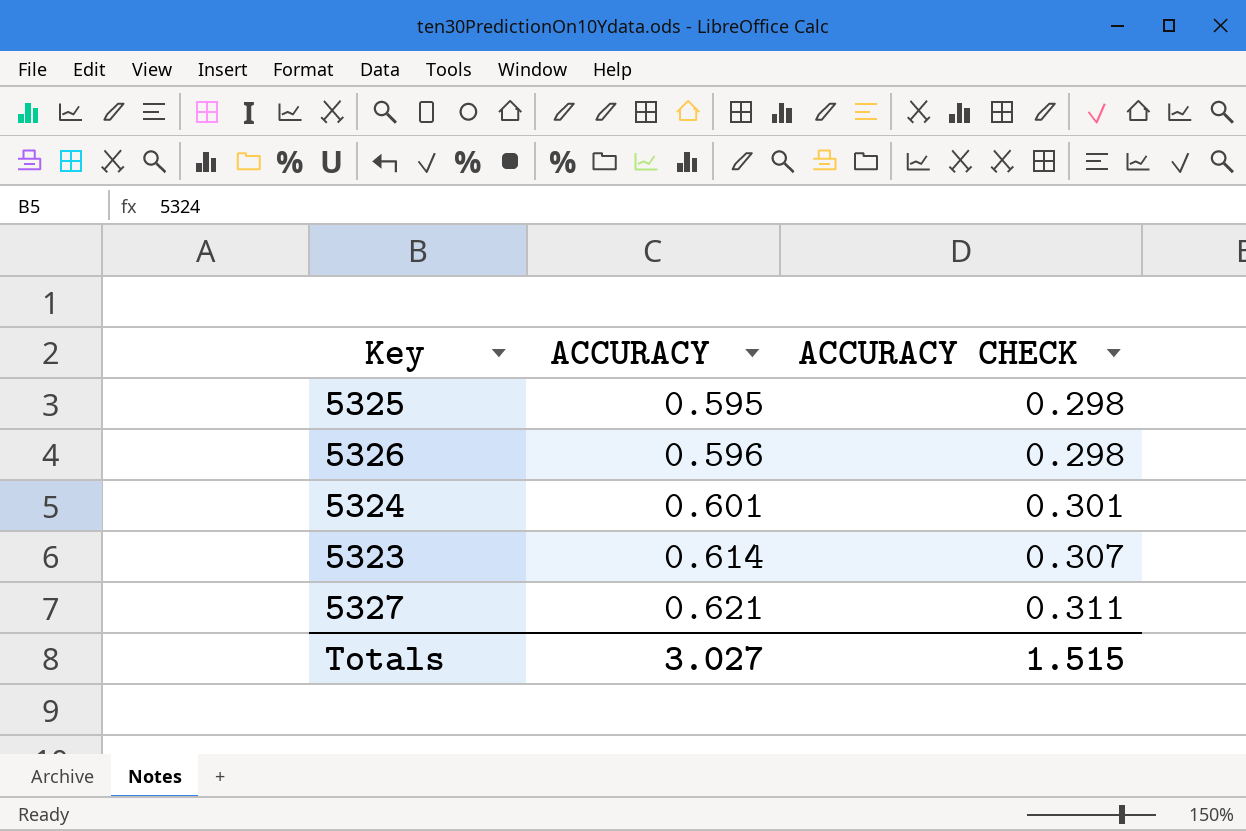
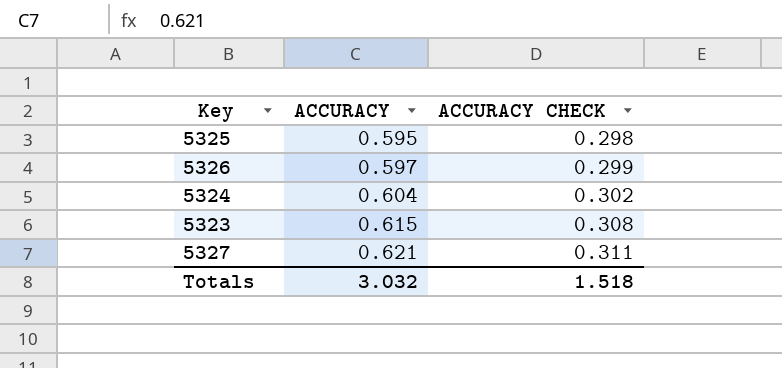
5326 | ACCURACY: 0.596 -> 0.597
5326 | ACCURACY CHECK: 0.298 -> 0.299
5324 | ACCURACY: 0.601 -> 0.604
5324 | ACCURACY CHECK: 0.301 -> 0.302
5323 | ACCURACY: 0.614 -> 0.615
5323 | ACCURACY CHECK: 0.307 -> 0.308
Totals | ACCURACY: 3.027 -> 3.032
Totals | ACCURACY CHECK: 1.515 -> 1.518

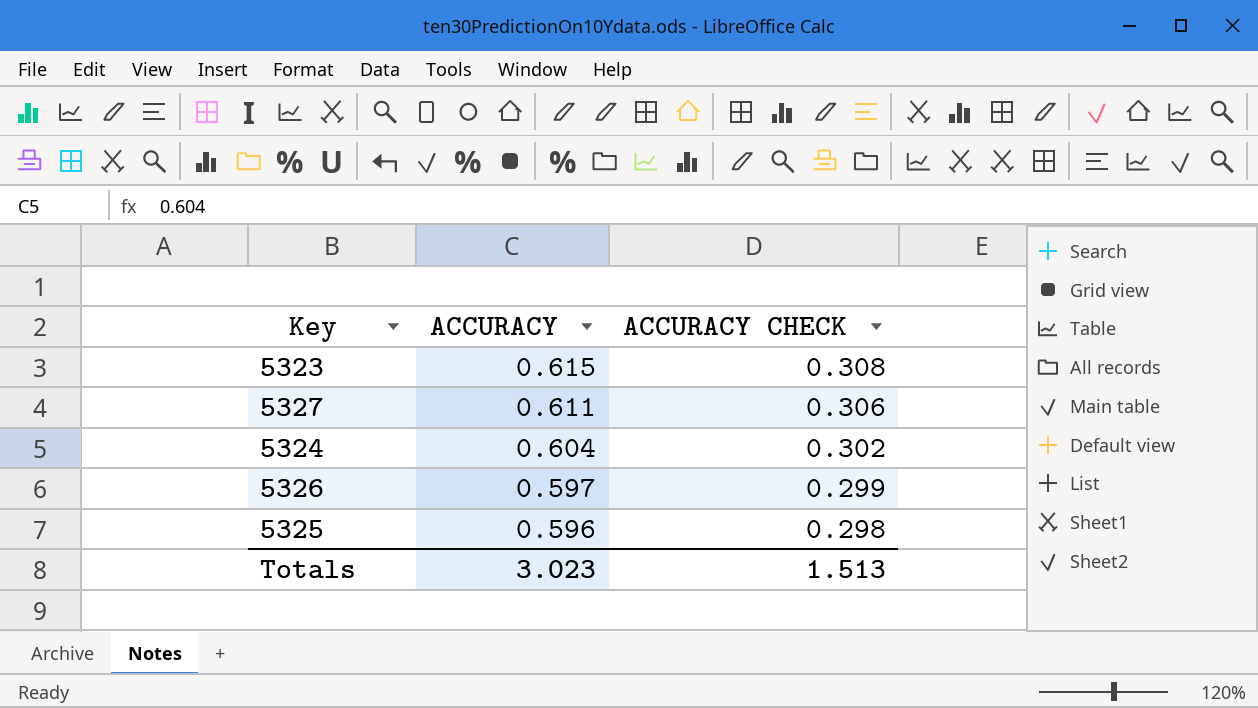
row order: ACCURACY ascending -> ACCURACY descending
5327 | ACCURACY: 0.621 -> 0.611
5327 | ACCURACY CHECK: 0.311 -> 0.306
5325 | ACCURACY: 0.595 -> 0.596
Totals | ACCURACY: 3.032 -> 3.023
Totals | ACCURACY CHECK: 1.518 -> 1.513

